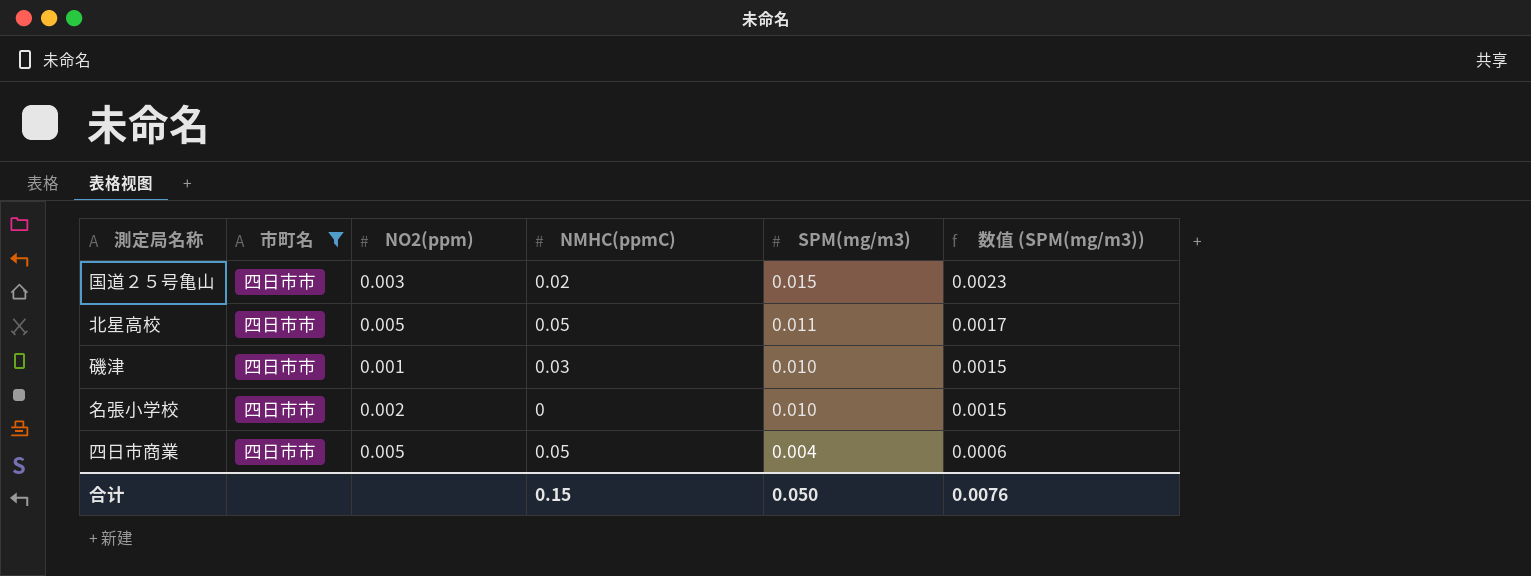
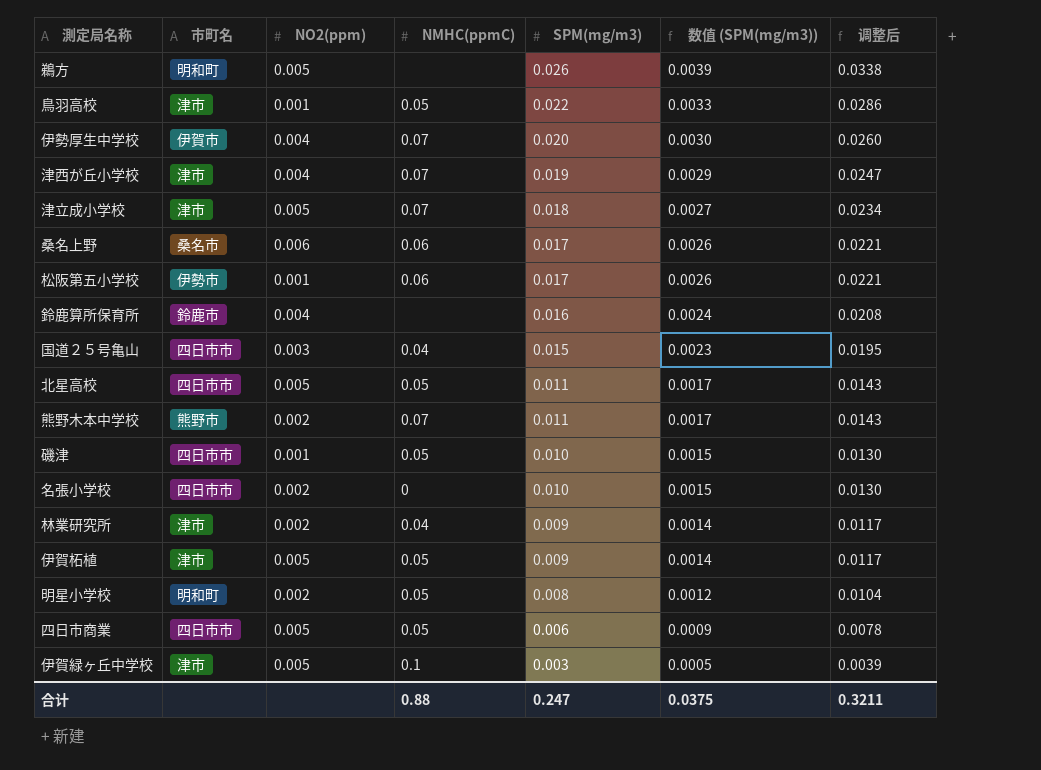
filter: 市町名 = 四日市市 -> none
column 调整后 | formula: none -> [SPM(mg/m3)] * 1.3
国道２５号亀山 | NMHC(ppmC): 0.02 -> 0.04
磯津 | NMHC(ppmC): 0.03 -> 0.05
四日市商業 | SPM(mg/m3): 0.004 -> 0.006
四日市商業 | 数值 (SPM(mg/m3)): 0.0006 -> 0.0009
合计 | NMHC(ppmC): 0.15 -> 0.88
合计 | SPM(mg/m3): 0.050 -> 0.247
合计 | 数值 (SPM(mg/m3)): 0.0076 -> 0.0375

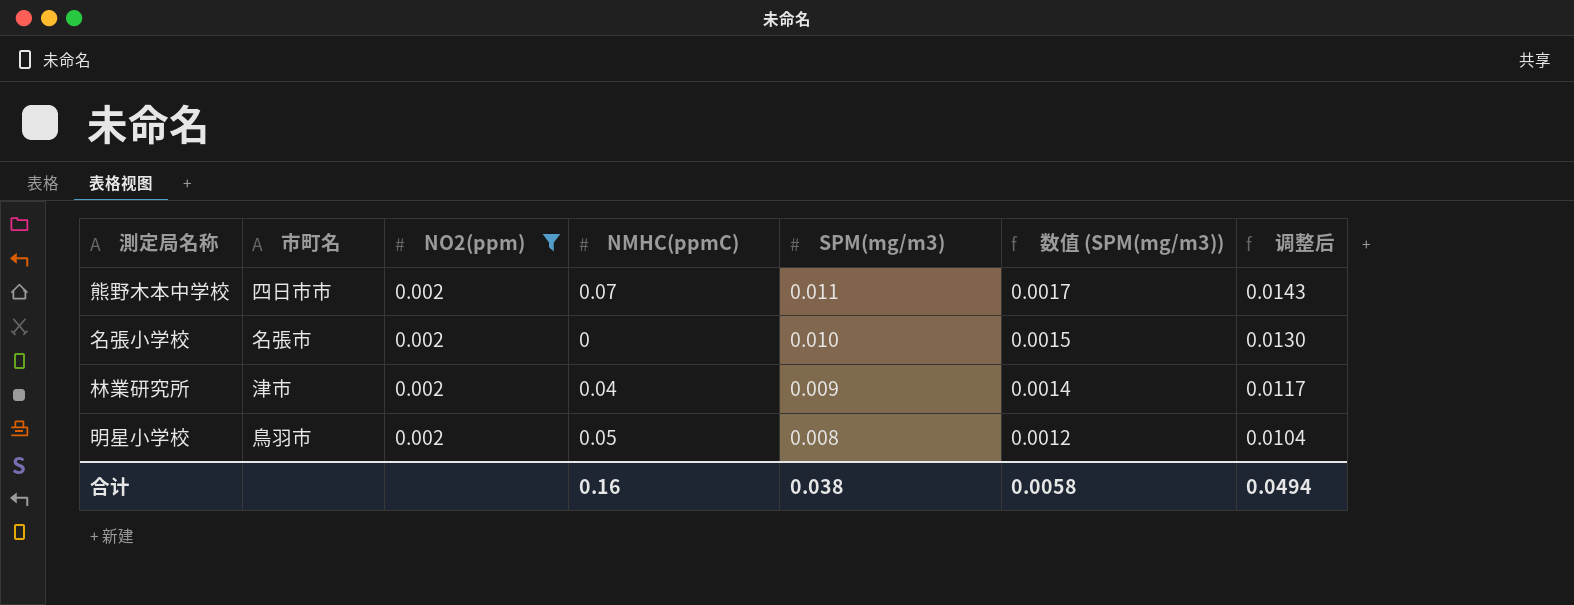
filter: none -> NO2(ppm) = 0.002
熊野木本中学校 | 市町名: 熊野市 -> 四日市市
名張小学校 | 市町名: 四日市市 -> 名張市
明星小学校 | 市町名: 明和町 -> 鳥羽市
合计 | NMHC(ppmC): 0.88 -> 0.16
合计 | SPM(mg/m3): 0.247 -> 0.038
合计 | 数值 (SPM(mg/m3)): 0.0375 -> 0.0058
合计 | 调整后: 0.3211 -> 0.0494

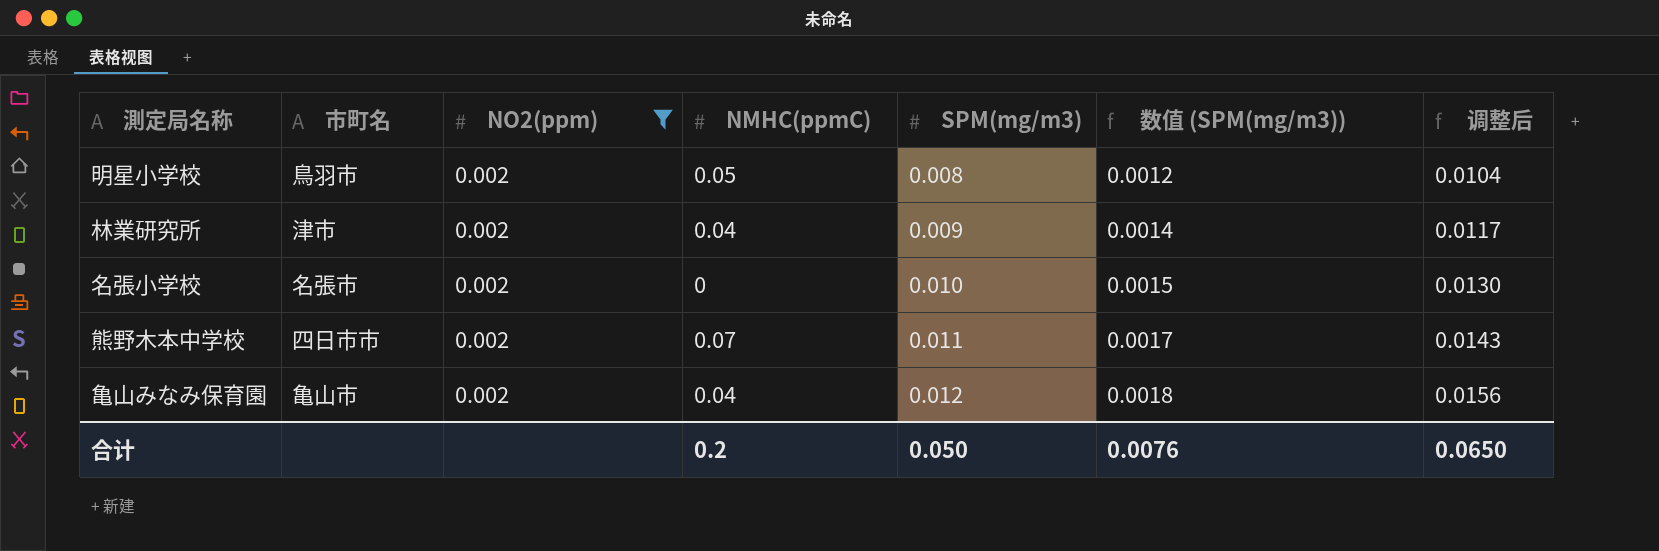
row order: SPM(mg/m3) descending -> SPM(mg/m3) ascending
row 亀山みなみ保育園: none -> 亀山市 | 0.002 | 0.04 | 0.012 | 0.0018 | 0.0156
合计 | NMHC(ppmC): 0.16 -> 0.2
合计 | SPM(mg/m3): 0.038 -> 0.050
合计 | 数值 (SPM(mg/m3)): 0.0058 -> 0.0076
合计 | 调整后: 0.0494 -> 0.0650

